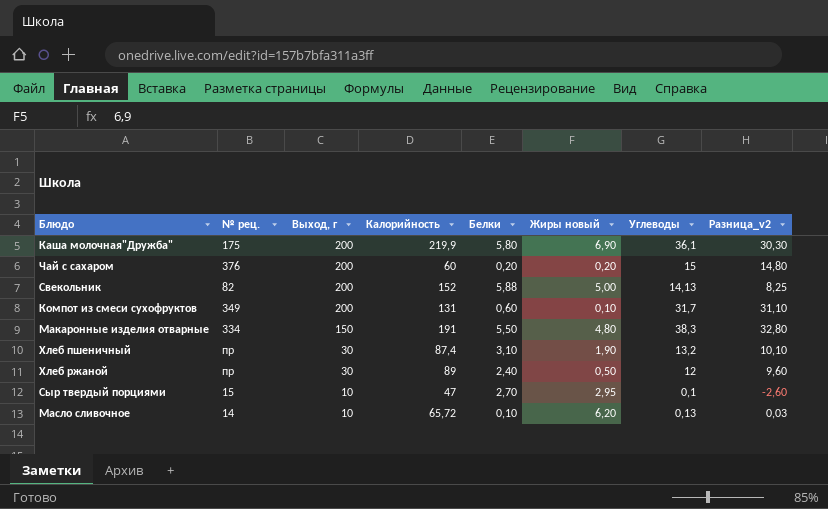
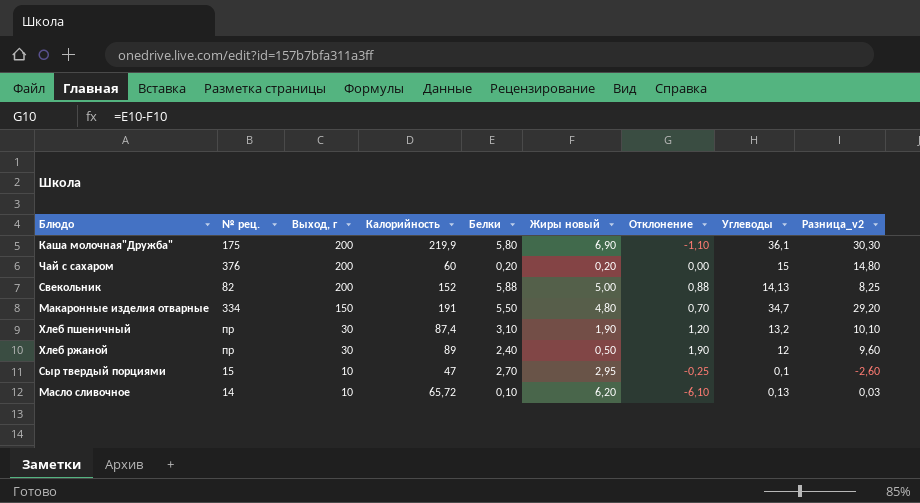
column Отклонение | formula: none -> [Белки] - [Жиры новый]
row Компот из смеси сухофруктов: 349 | 200 | 131 | 0,60 | 0,10 | 31,7 | 31,10 -> none
Макаронные изделия отварные | Углеводы: 38,3 -> 34,7
Макаронные изделия отварные | Разница_v2: 32,80 -> 29,20

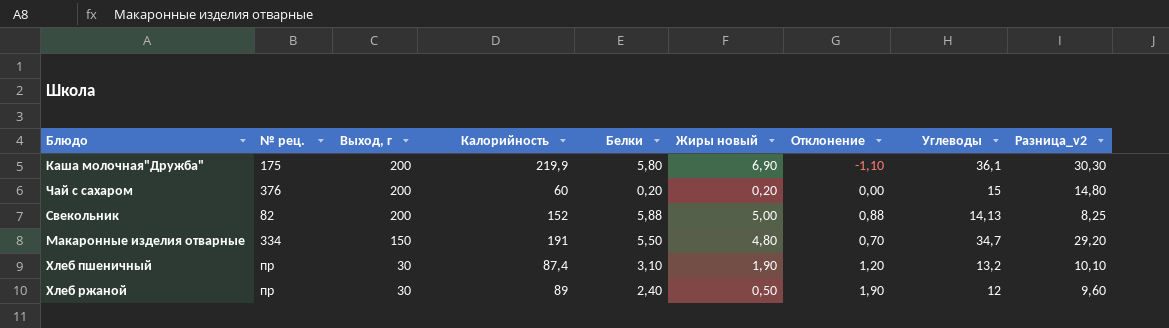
row Сыр твердый порциями: 15 | 10 | 47 | 2,70 | 2,95 | -0,25 | 0,1 | -2,60 -> none
row Масло сливочное: 14 | 10 | 65,72 | 0,10 | 6,20 | -6,10 | 0,13 | 0,03 -> none

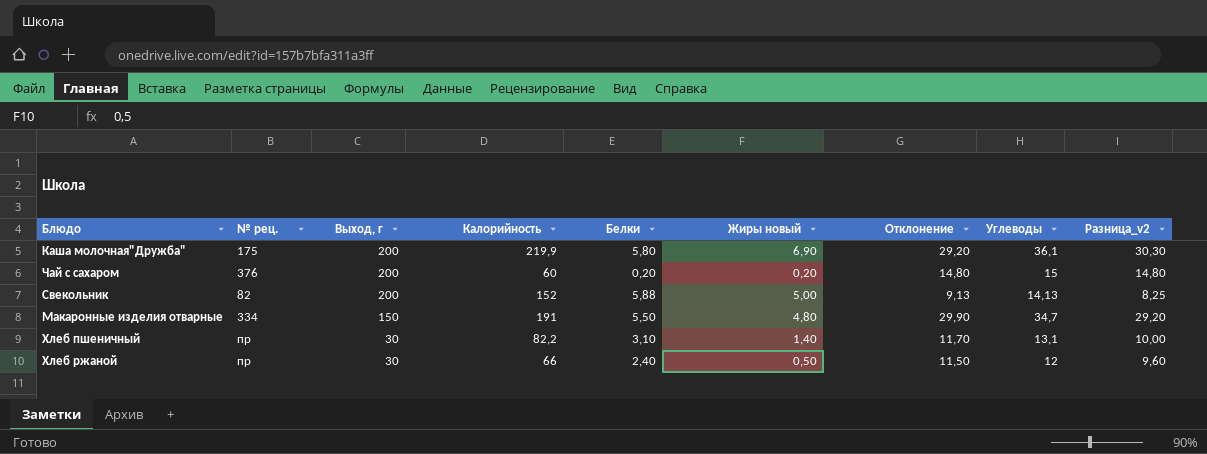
column Отклонение | formula: [Белки] - [Жиры новый] -> [Углеводы] - [Жиры новый]
Хлеб пшеничный | Калорийность: 87,4 -> 82,2
Хлеб пшеничный | Жиры новый: 1,90 -> 1,40
Хлеб пшеничный | Углеводы: 13,2 -> 13,1
Хлеб пшеничный | Разница_v2: 10,10 -> 10,00
Хлеб ржаной | Калорийность: 89 -> 66

